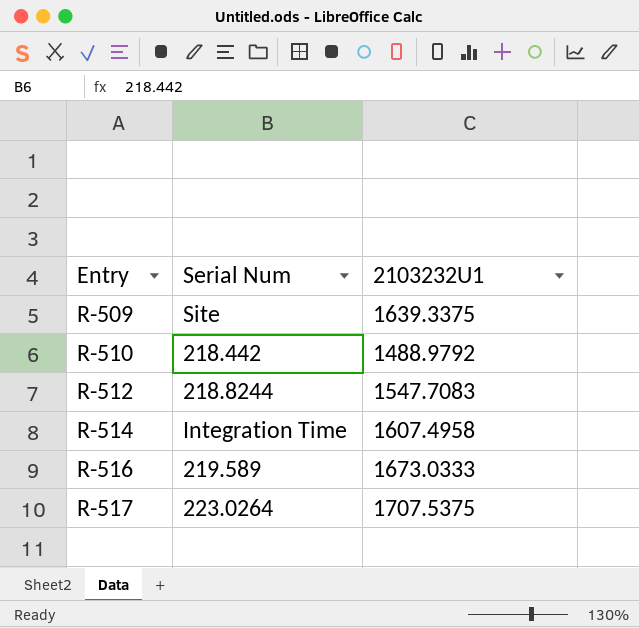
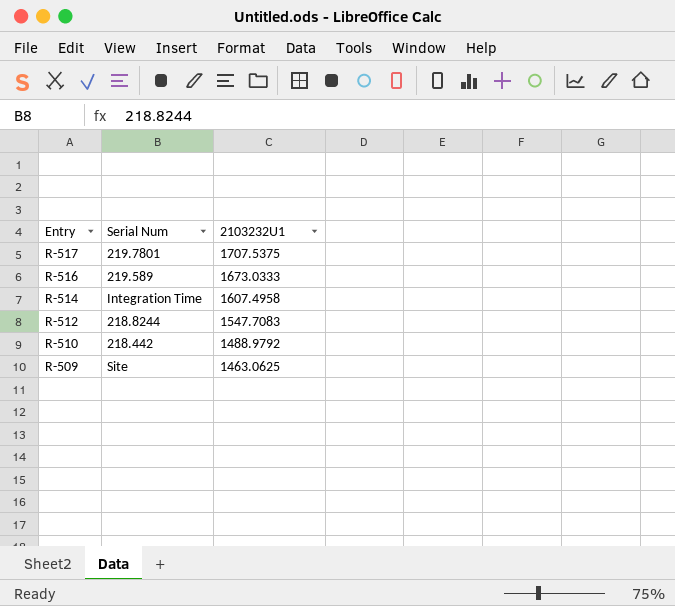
row order: Entry ascending -> Entry descending
R-517 | Serial Num: 223.0264 -> 219.7801
R-509 | 2103232U1: 1639.3375 -> 1463.0625

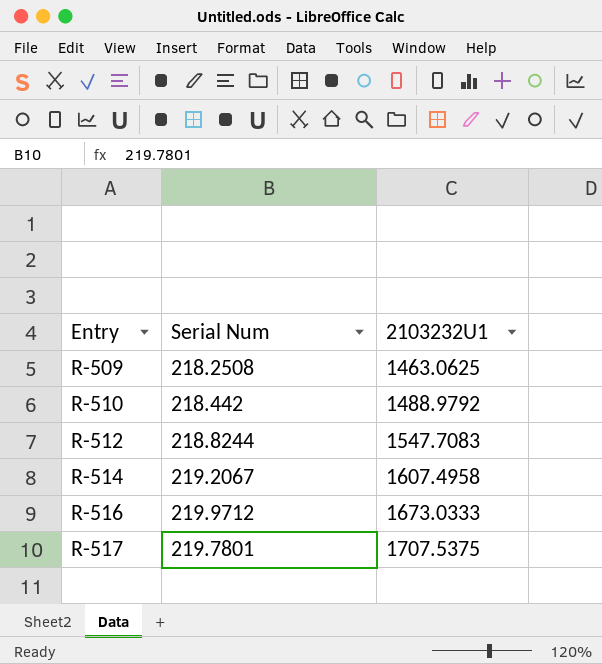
row order: Entry descending -> Entry ascending
R-509 | Serial Num: Site -> 218.2508
R-514 | Serial Num: Integration Time -> 219.2067
R-516 | Serial Num: 219.589 -> 219.9712

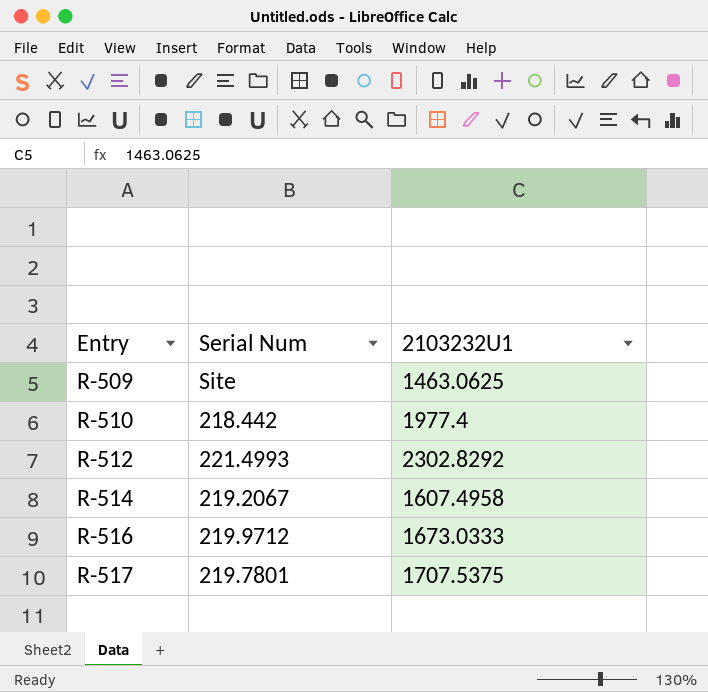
R-509 | Serial Num: 218.2508 -> Site
R-510 | 2103232U1: 1488.9792 -> 1977.4
R-512 | Serial Num: 218.8244 -> 221.4993
R-512 | 2103232U1: 1547.7083 -> 2302.8292

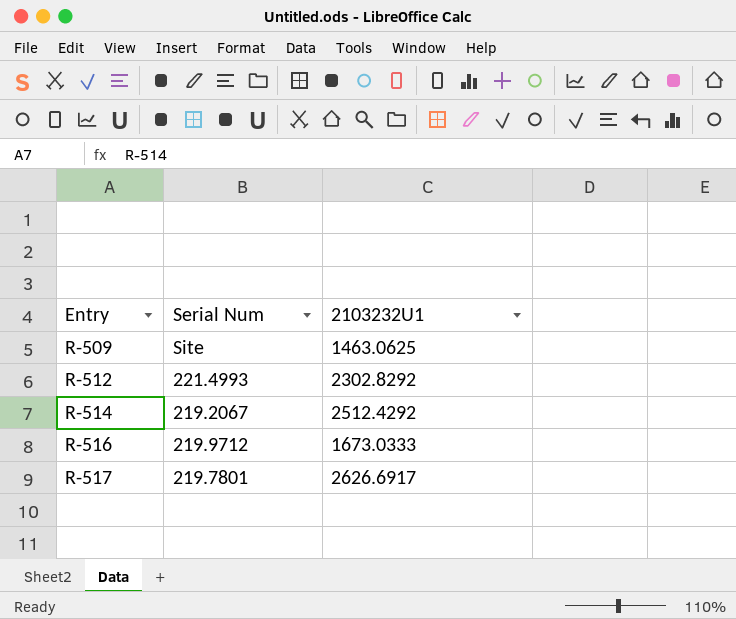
row R-510: 218.442 | 1977.4 -> none
R-514 | 2103232U1: 1607.4958 -> 2512.4292
R-517 | 2103232U1: 1707.5375 -> 2626.6917

